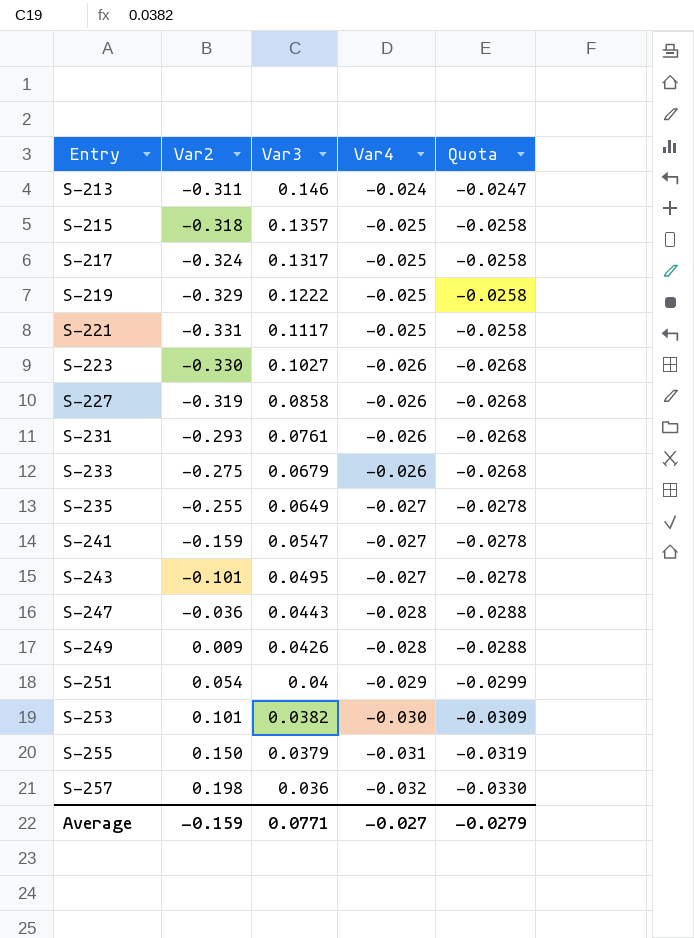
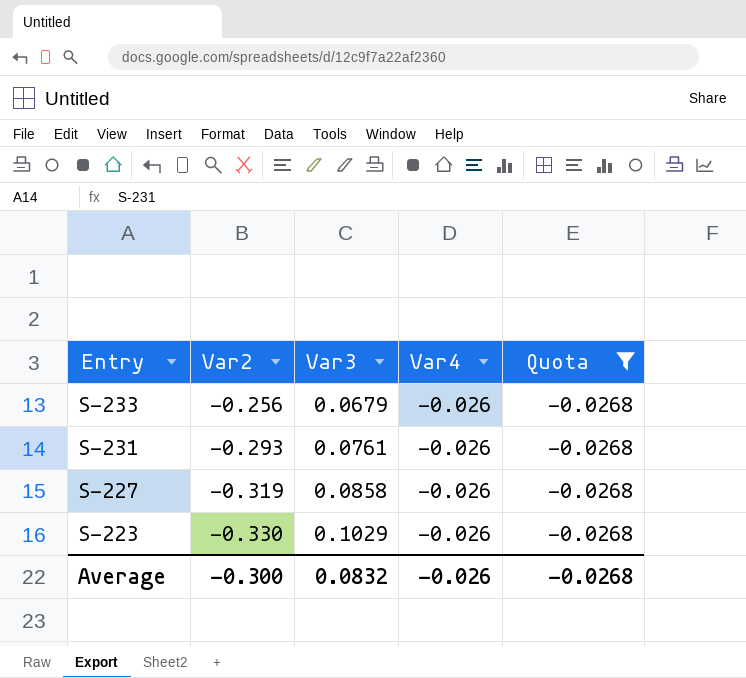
filter: none -> Quota = -0.0268
row order: Entry ascending -> Entry descending
S-233 | Var2: -0.275 -> -0.256
S-223 | Var3: 0.1027 -> 0.1029
Average | Var2: -0.159 -> -0.300
Average | Var3: 0.0771 -> 0.0832
Average | Var4: -0.027 -> -0.026
Average | Quota: -0.0279 -> -0.0268

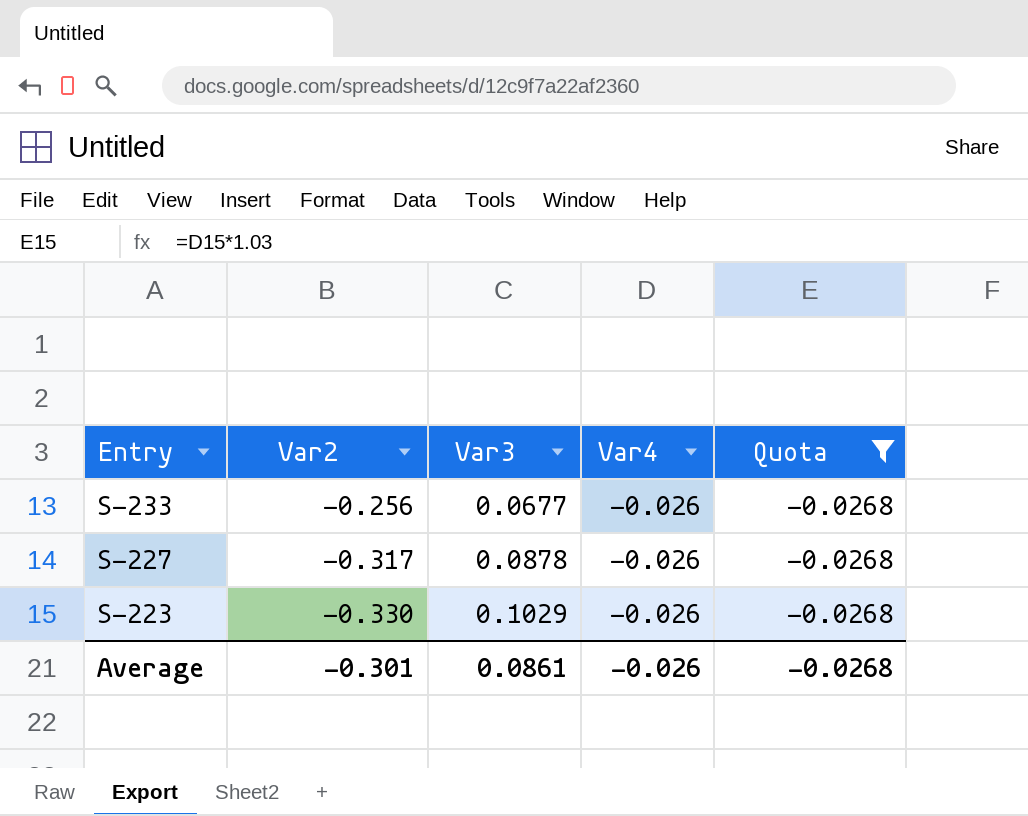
row S-231: -0.293 | 0.0761 | -0.026 | -0.0268 -> none
S-233 | Var3: 0.0679 -> 0.0677
S-227 | Var2: -0.319 -> -0.317
S-227 | Var3: 0.0858 -> 0.0878
Average | Var2: -0.300 -> -0.301
Average | Var3: 0.0832 -> 0.0861

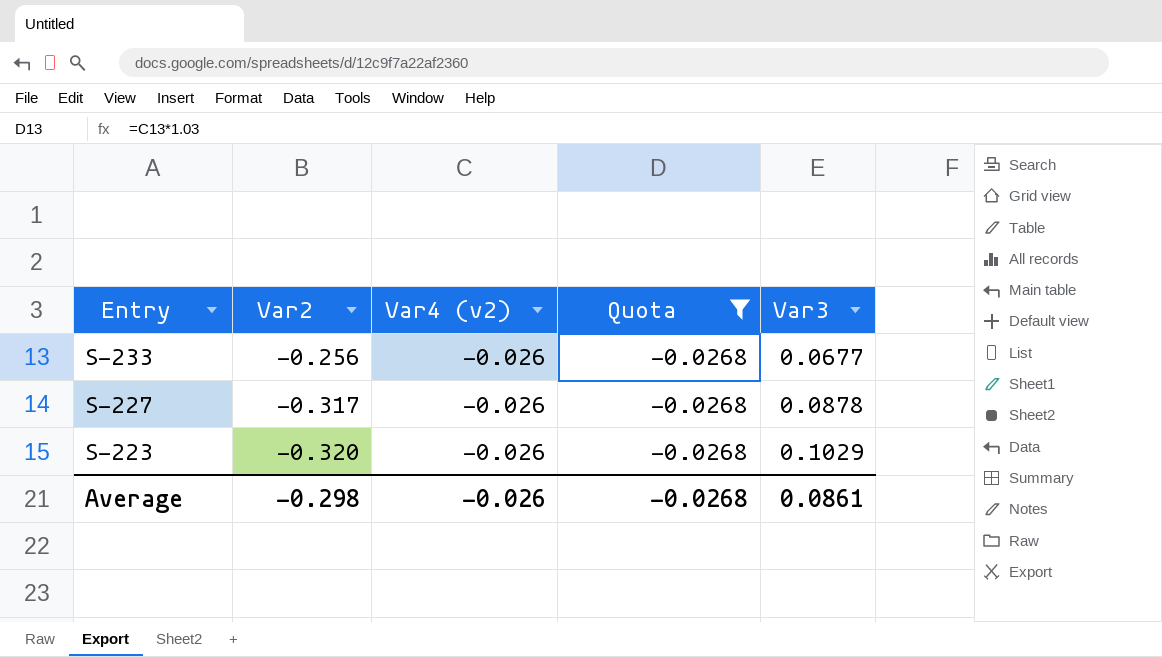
column name: Var4 -> Var4 (v2)
column Var3 | position: 3 -> 5
S-223 | Var2: -0.330 -> -0.320
Average | Var2: -0.301 -> -0.298

